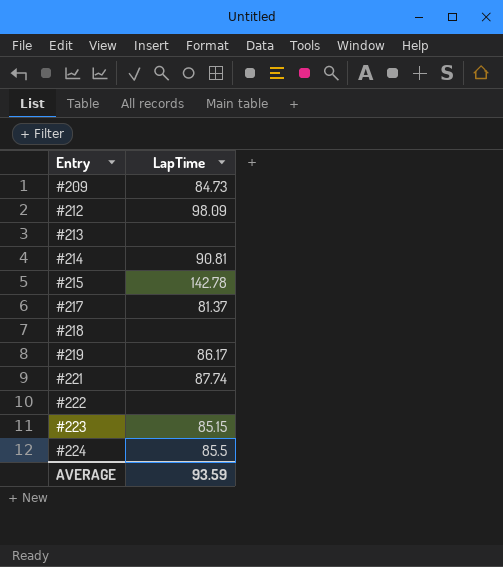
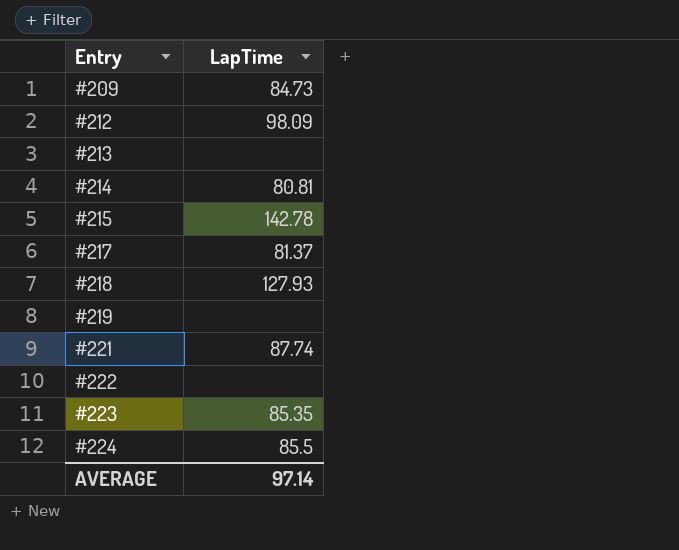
#214 | LapTime: 90.81 -> 80.81
#218 | LapTime: none -> 127.93
#219 | LapTime: 86.17 -> none
#223 | LapTime: 85.15 -> 85.35
AVERAGE | LapTime: 93.59 -> 97.14

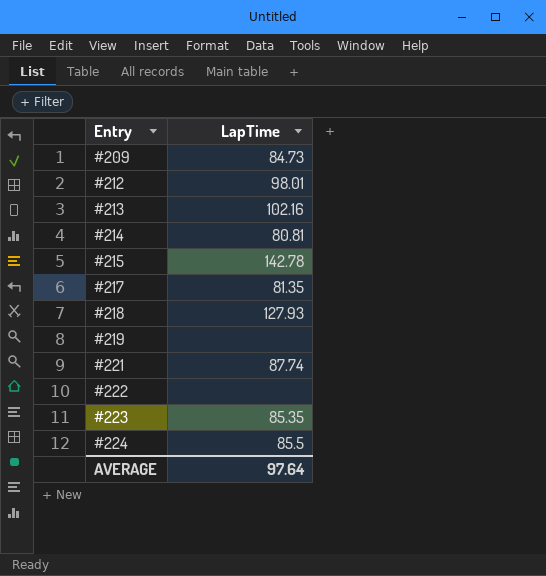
#212 | LapTime: 98.09 -> 98.01
#213 | LapTime: none -> 102.16
#217 | LapTime: 81.37 -> 81.35
AVERAGE | LapTime: 97.14 -> 97.64

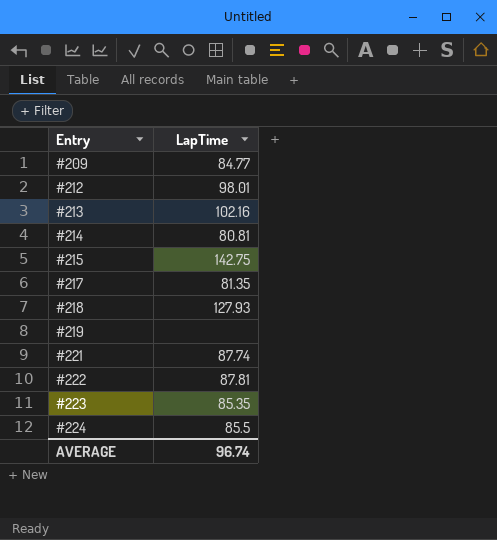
#209 | LapTime: 84.73 -> 84.77
#215 | LapTime: 142.78 -> 142.75
#222 | LapTime: none -> 87.81
AVERAGE | LapTime: 97.64 -> 96.74

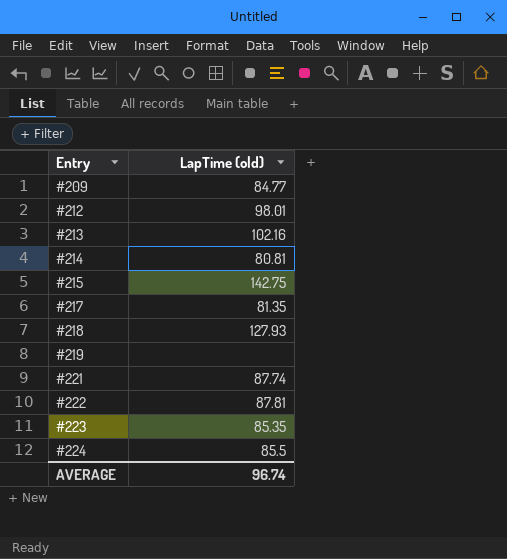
column name: LapTime -> LapTime (old)

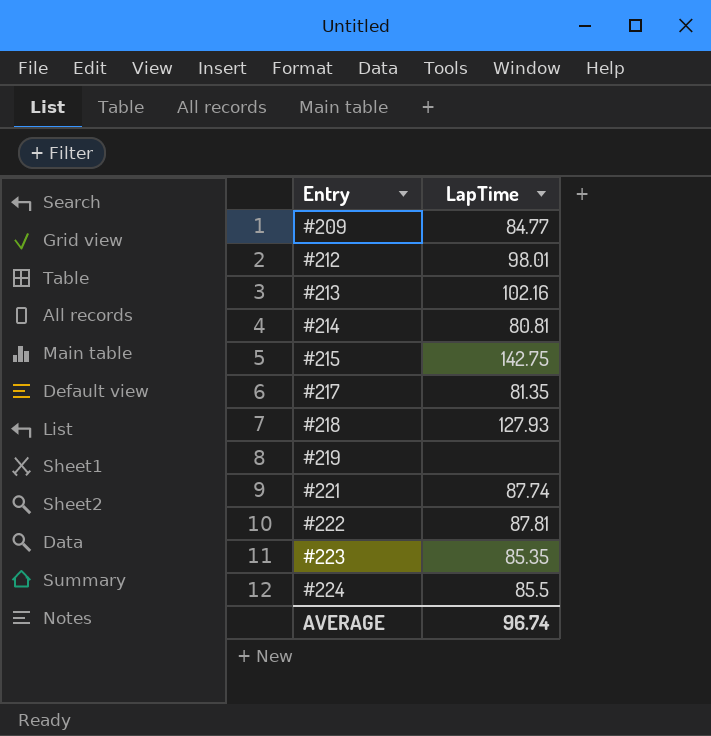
column name: LapTime (old) -> LapTime

